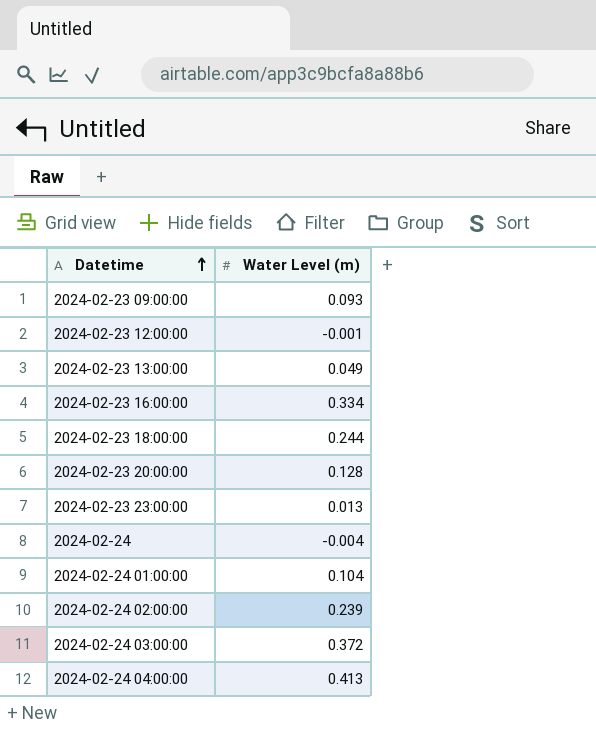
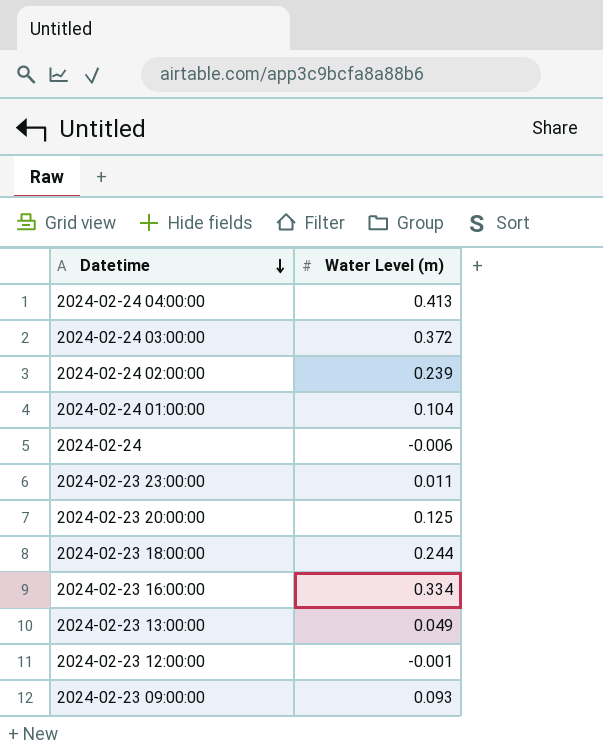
row order: Datetime ascending -> Datetime descending
2024-02-24 | Water Level (m): -0.004 -> -0.006
2024-02-23 23:00:00 | Water Level (m): 0.013 -> 0.011
2024-02-23 20:00:00 | Water Level (m): 0.128 -> 0.125

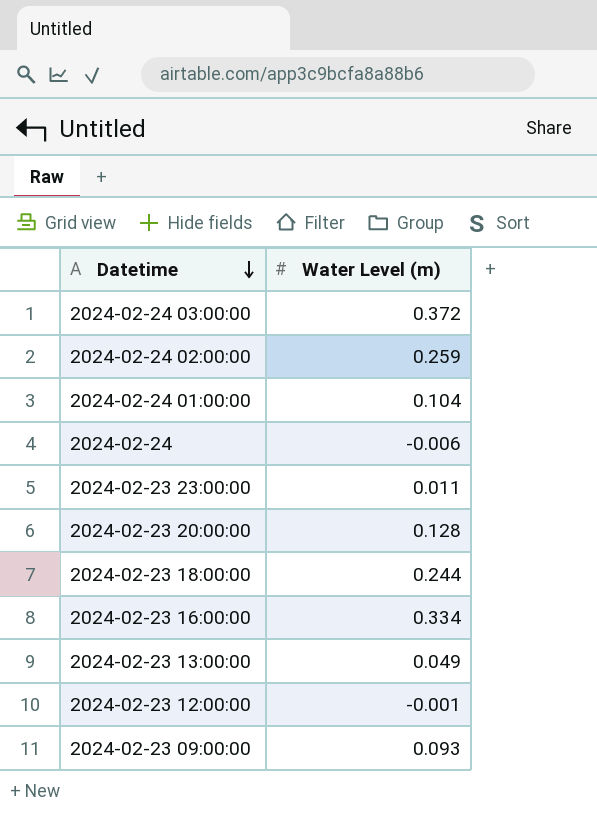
row 2024-02-24 04:00:00: 0.413 -> none
2024-02-24 02:00:00 | Water Level (m): 0.239 -> 0.259
2024-02-23 20:00:00 | Water Level (m): 0.125 -> 0.128

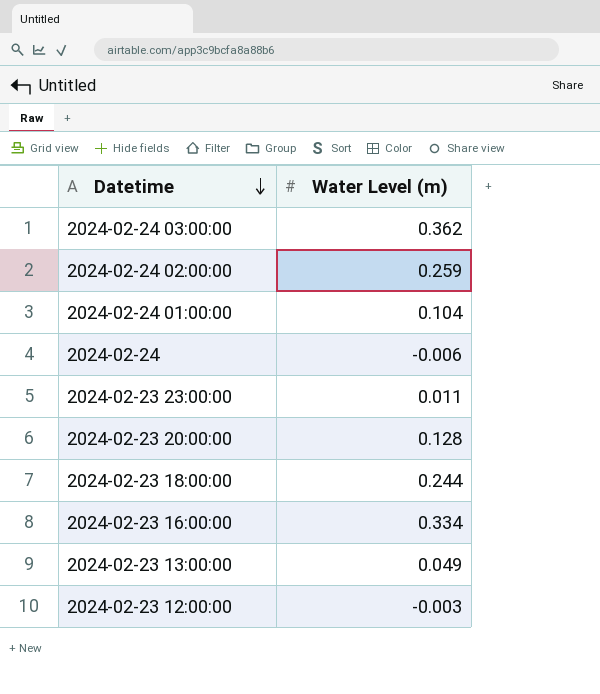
row 2024-02-23 09:00:00: 0.093 -> none
2024-02-24 03:00:00 | Water Level (m): 0.372 -> 0.362
2024-02-23 12:00:00 | Water Level (m): -0.001 -> -0.003

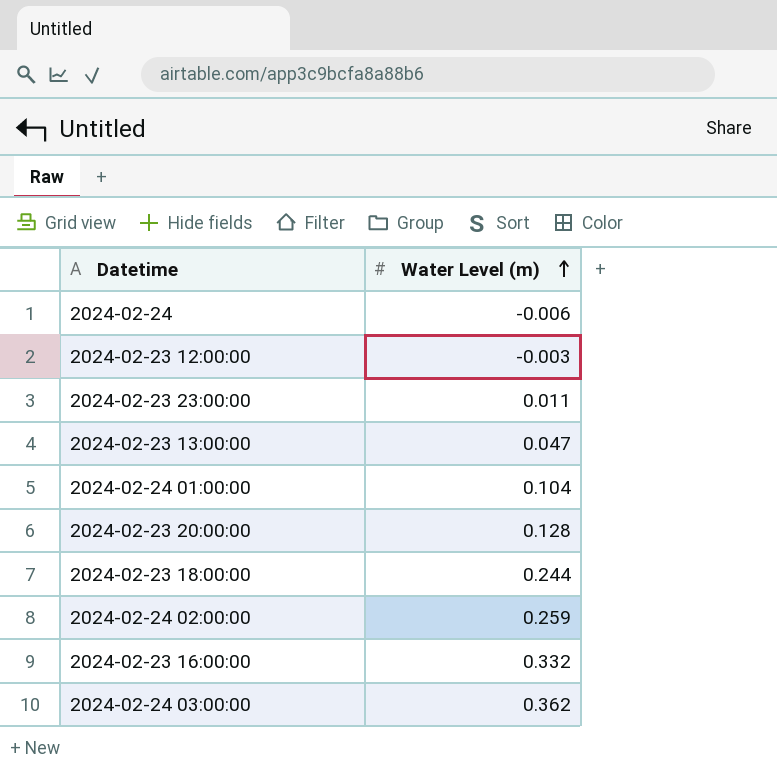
row order: Datetime descending -> Water Level (m) ascending
2024-02-23 13:00:00 | Water Level (m): 0.049 -> 0.047
2024-02-23 16:00:00 | Water Level (m): 0.334 -> 0.332

